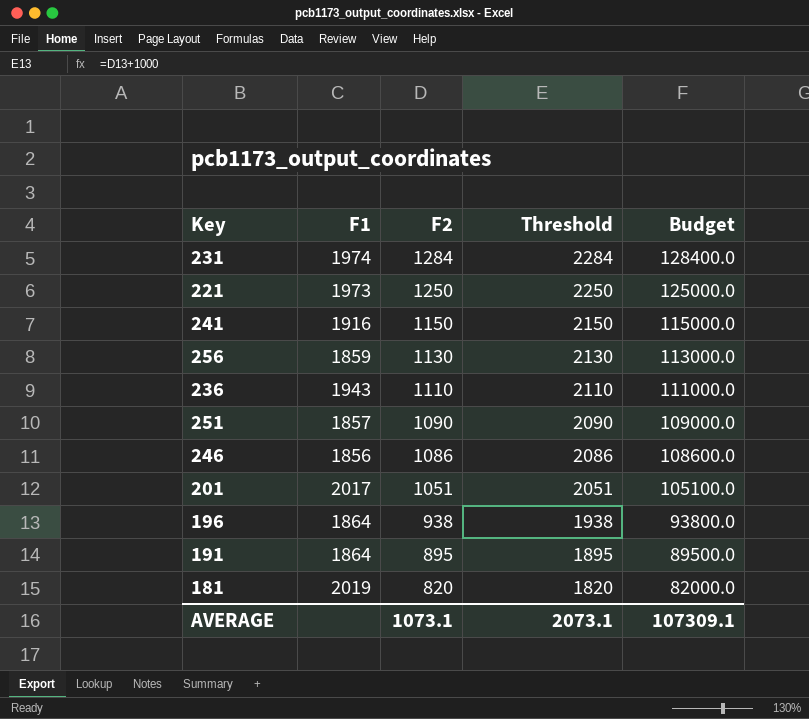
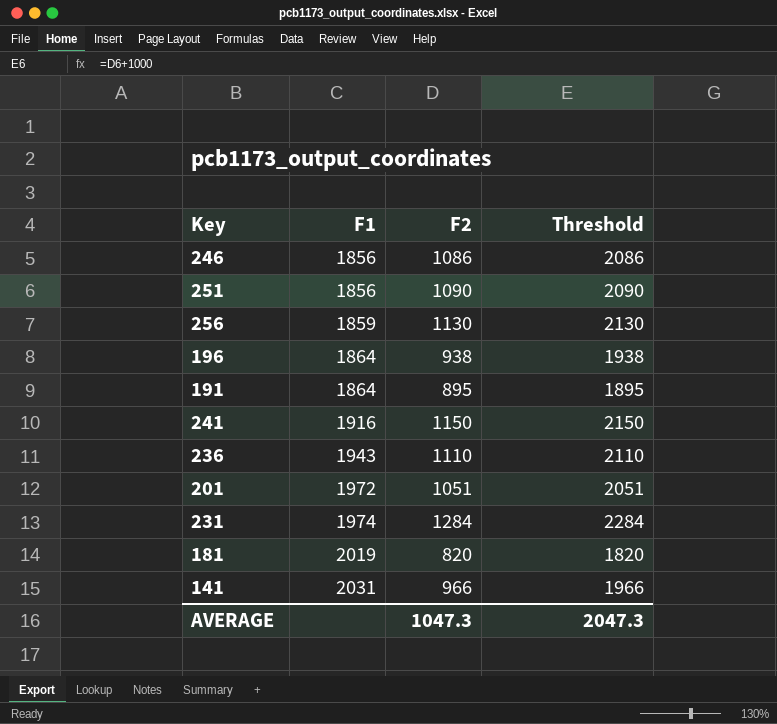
row order: F2 descending -> F1 ascending
column Budget | formula: [F2] * 100 -> none
row 221: 1973 | 1250 | 2250 | 125000.0 -> none
251 | F1: 1857 -> 1856
201 | F1: 2017 -> 1972
row 141: none -> 2031 | 966 | 1966
AVERAGE | F2: 1073.1 -> 1047.3
AVERAGE | Threshold: 2073.1 -> 2047.3

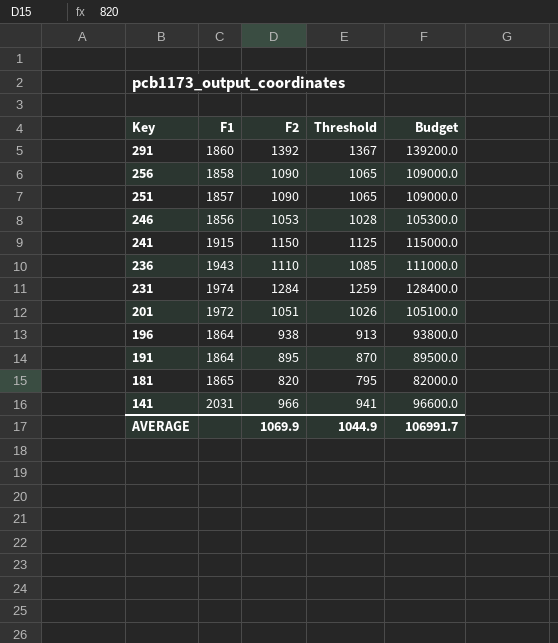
row order: F1 ascending -> Key descending
column Threshold | formula: [F2] + 1000 -> [F2] - 25
column Budget | formula: none -> [F2] * 100
row 291: none -> 1860 | 1392 | 1367 | 139200.0
256 | F1: 1859 -> 1858
256 | F2: 1130 -> 1090
251 | F1: 1856 -> 1857
246 | F2: 1086 -> 1053
241 | F1: 1916 -> 1915
181 | F1: 2019 -> 1865
AVERAGE | F2: 1047.3 -> 1069.9
AVERAGE | Threshold: 2047.3 -> 1044.9

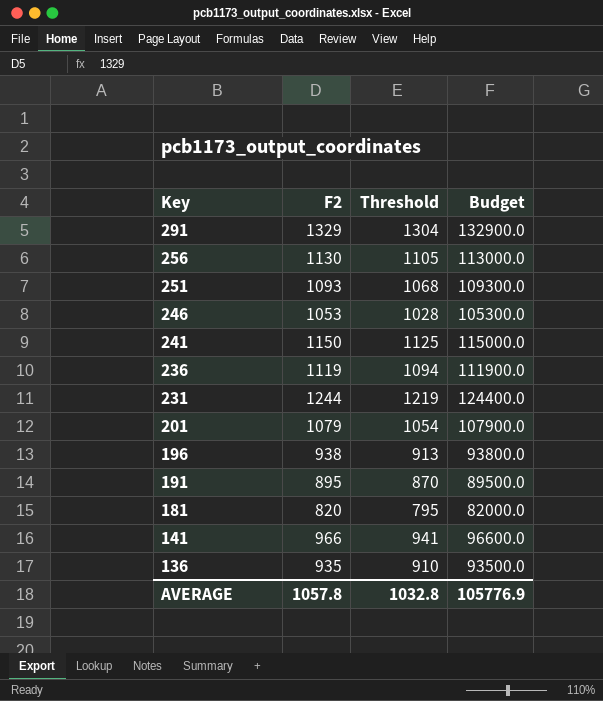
column F1 | position: 2 -> none
291 | F2: 1392 -> 1329
291 | Threshold: 1367 -> 1304
291 | Budget: 139200.0 -> 132900.0
256 | F2: 1090 -> 1130
256 | Threshold: 1065 -> 1105
256 | Budget: 109000.0 -> 113000.0
251 | F2: 1090 -> 1093
251 | Threshold: 1065 -> 1068
251 | Budget: 109000.0 -> 109300.0
236 | F2: 1110 -> 1119
236 | Threshold: 1085 -> 1094
236 | Budget: 111000.0 -> 111900.0
231 | F2: 1284 -> 1244
231 | Threshold: 1259 -> 1219
231 | Budget: 128400.0 -> 124400.0
201 | F2: 1051 -> 1079
201 | Threshold: 1026 -> 1054
201 | Budget: 105100.0 -> 107900.0
row 136: none -> 935 | 910 | 93500.0
AVERAGE | F2: 1069.9 -> 1057.8
AVERAGE | Threshold: 1044.9 -> 1032.8
AVERAGE | Budget: 106991.7 -> 105776.9

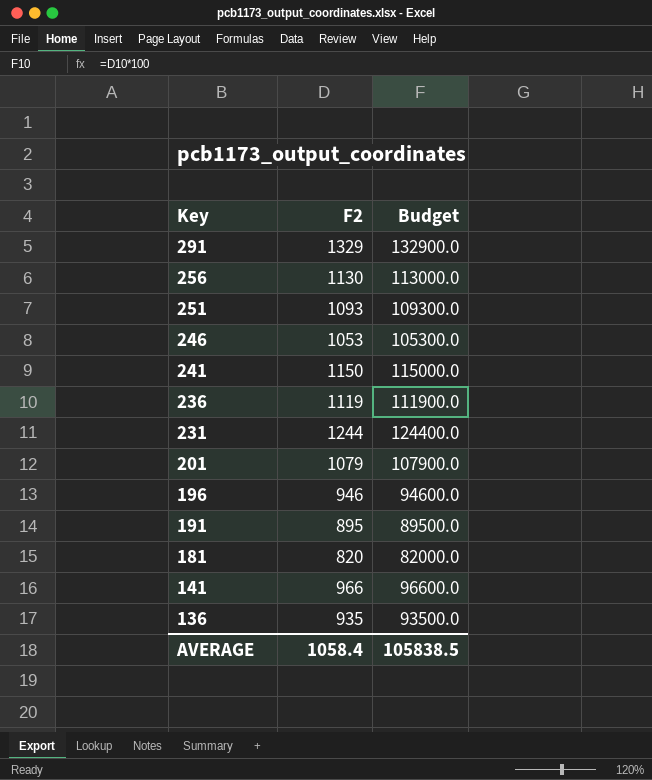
column Threshold | formula: [F2] - 25 -> none
196 | F2: 938 -> 946
196 | Budget: 93800.0 -> 94600.0
AVERAGE | F2: 1057.8 -> 1058.4
AVERAGE | Budget: 105776.9 -> 105838.5

